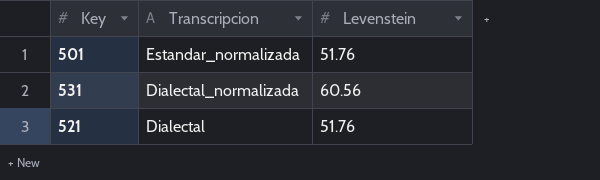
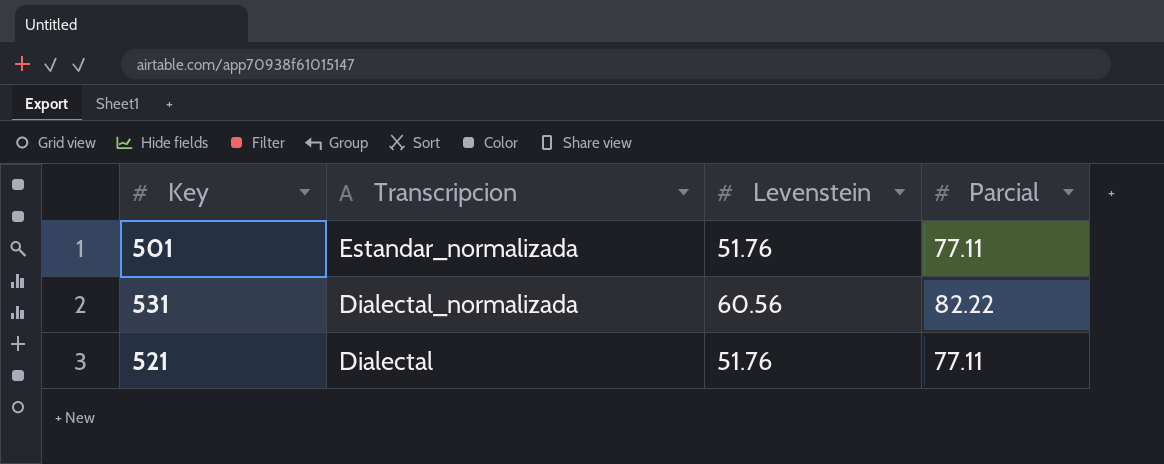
column Parcial | position: none -> 4

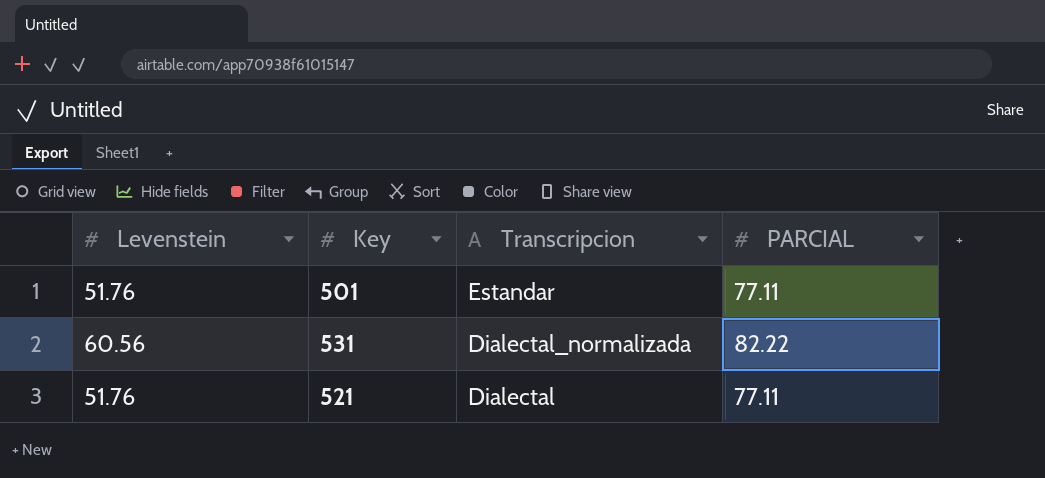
column Levenstein | position: 3 -> 1
column name: Parcial -> PARCIAL
501 | Transcripcion: Estandar_normalizada -> Estandar

